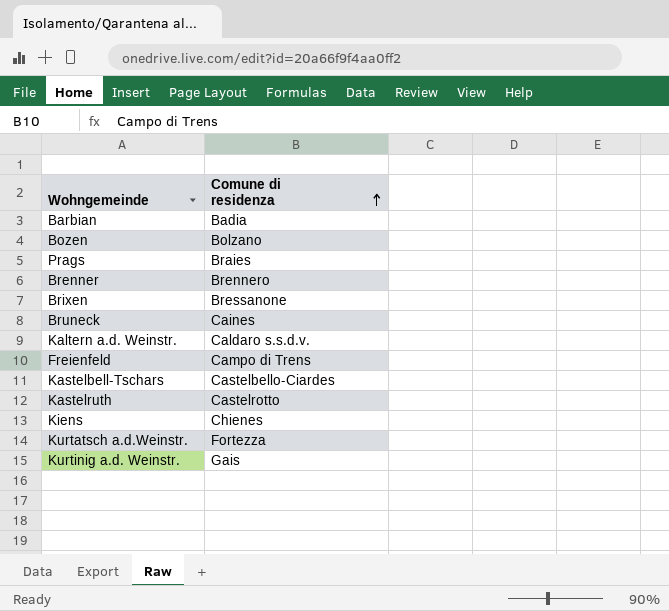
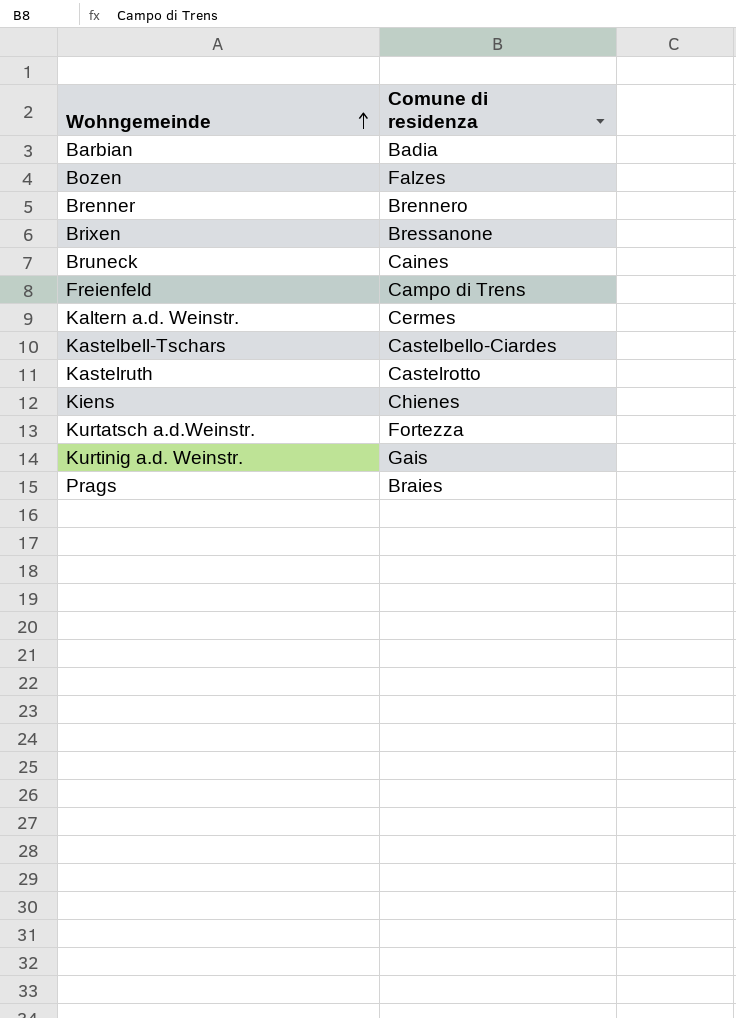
row order: Comune di residenza ascending -> Wohngemeinde ascending
Bozen | Comune di residenza: Bolzano -> Falzes
Kaltern a.d. Weinstr. | Comune di residenza: Caldaro s.s.d.v. -> Cermes

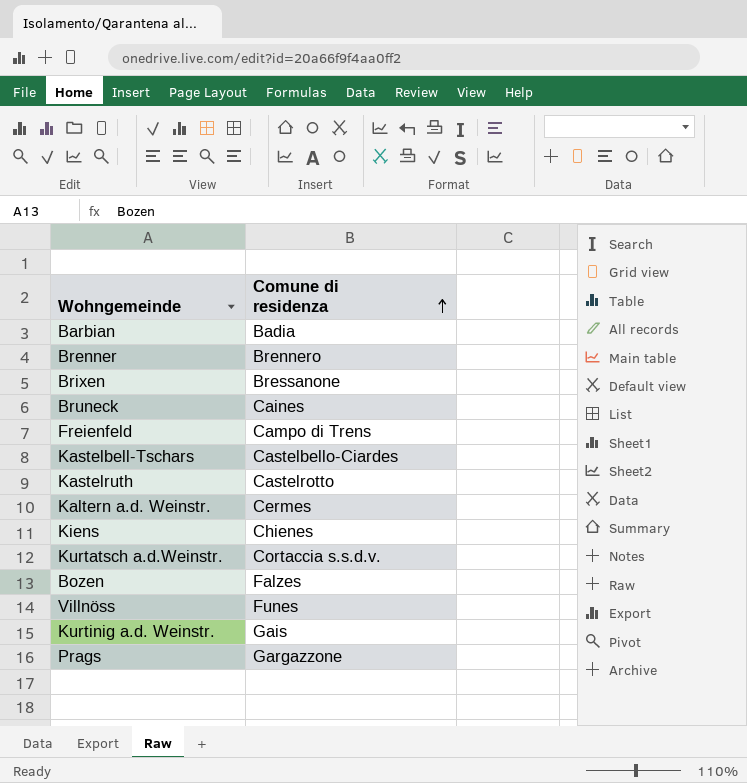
row order: Wohngemeinde ascending -> Comune di residenza ascending
Kurtatsch a.d.Weinstr. | Comune di residenza: Fortezza -> Cortaccia s.s.d.v.
row Villnöss: none -> Funes
Prags | Comune di residenza: Braies -> Gargazzone

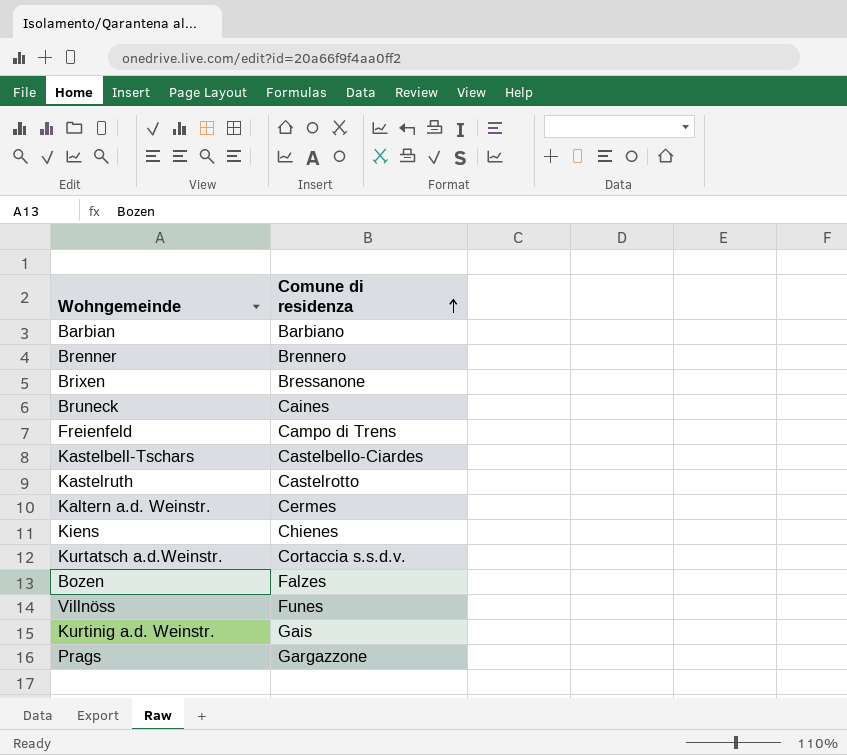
Barbian | Comune di residenza: Badia -> Barbiano

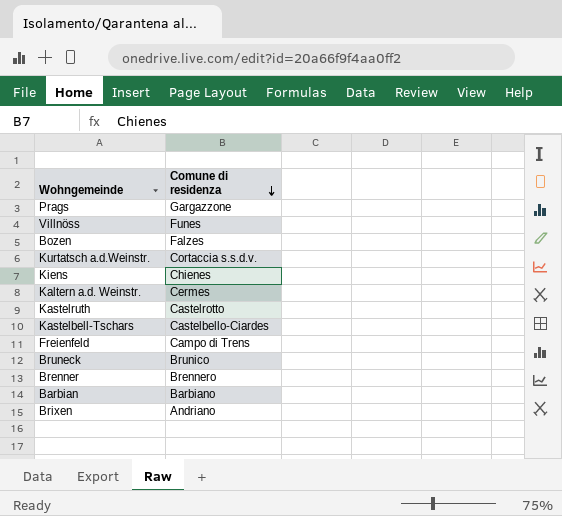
row order: Comune di residenza ascending -> Comune di residenza descending
row Kurtinig a.d. Weinstr.: Gais -> none
Bruneck | Comune di residenza: Caines -> Brunico
Brixen | Comune di residenza: Bressanone -> Andriano

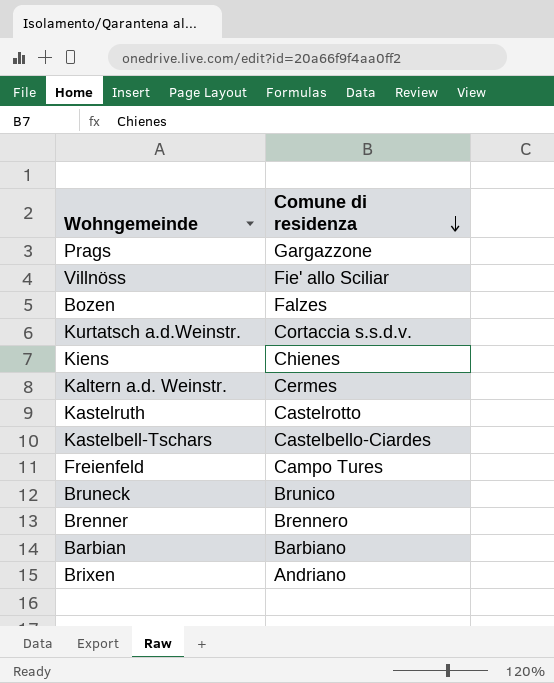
Villnöss | Comune di residenza: Funes -> Fie' allo Sciliar
Freienfeld | Comune di residenza: Campo di Trens -> Campo Tures

